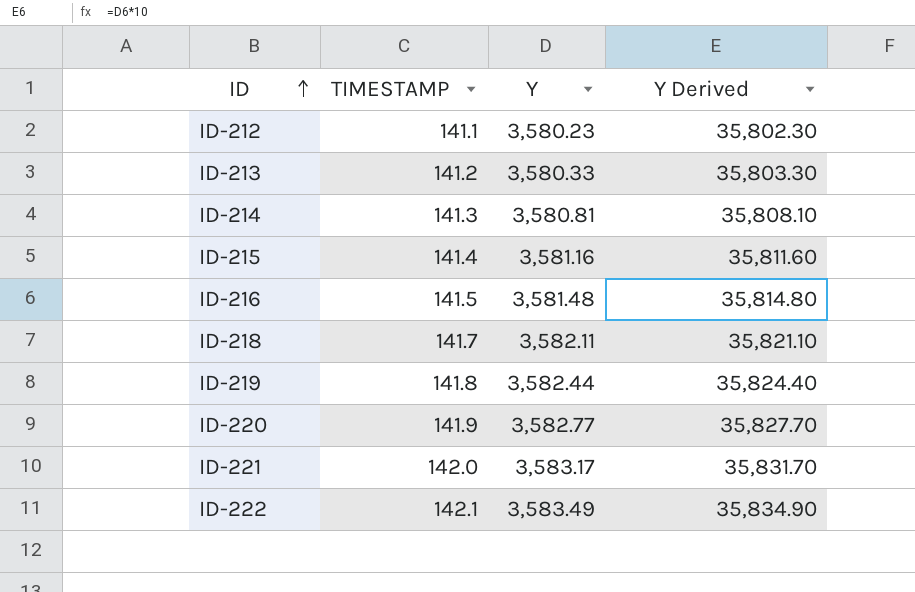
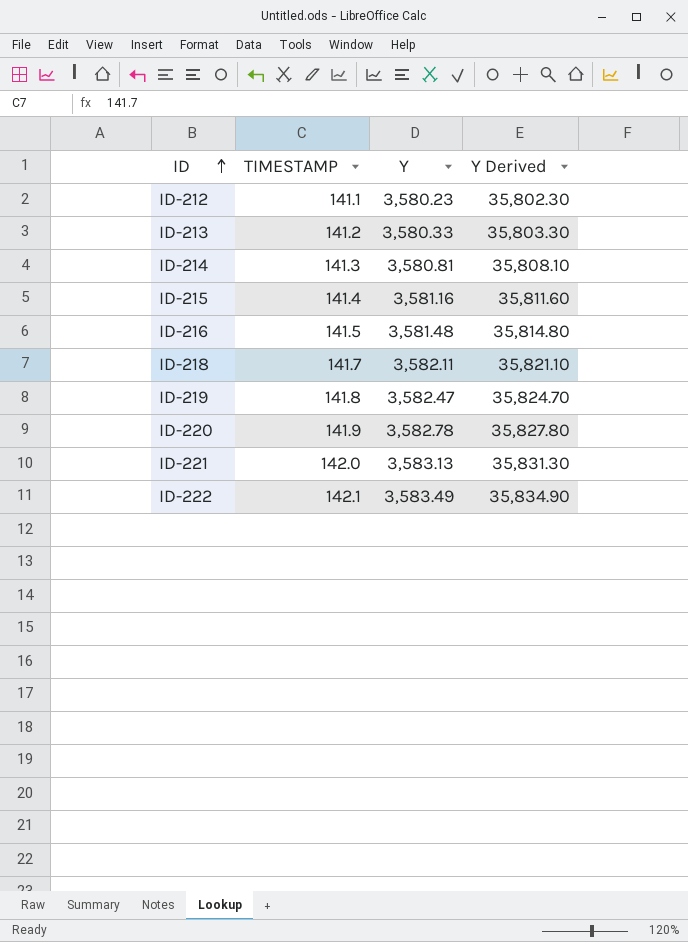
ID-219 | Y: 3,582.44 -> 3,582.47
ID-219 | Y Derived: 35,824.40 -> 35,824.70
ID-220 | Y: 3,582.77 -> 3,582.78
ID-220 | Y Derived: 35,827.70 -> 35,827.80
ID-221 | Y: 3,583.17 -> 3,583.13
ID-221 | Y Derived: 35,831.70 -> 35,831.30

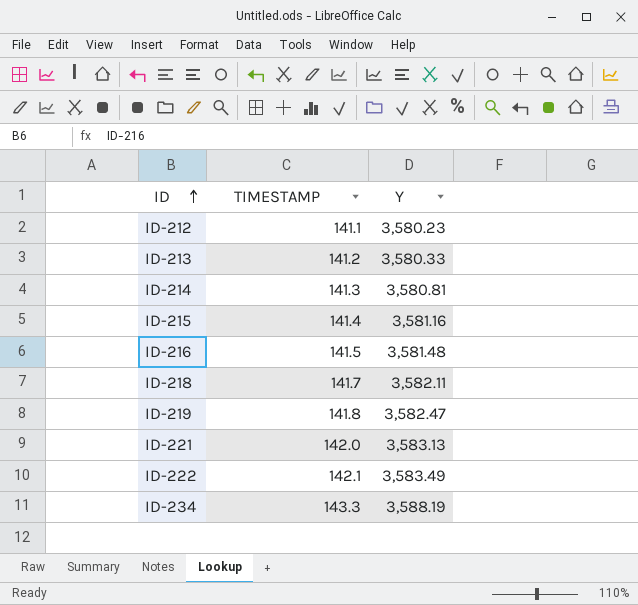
column Y Derived | formula: [Y] * 10 -> none
row ID-220: 141.9 | 3,582.78 | 35,827.80 -> none
row ID-234: none -> 143.3 | 3,588.19

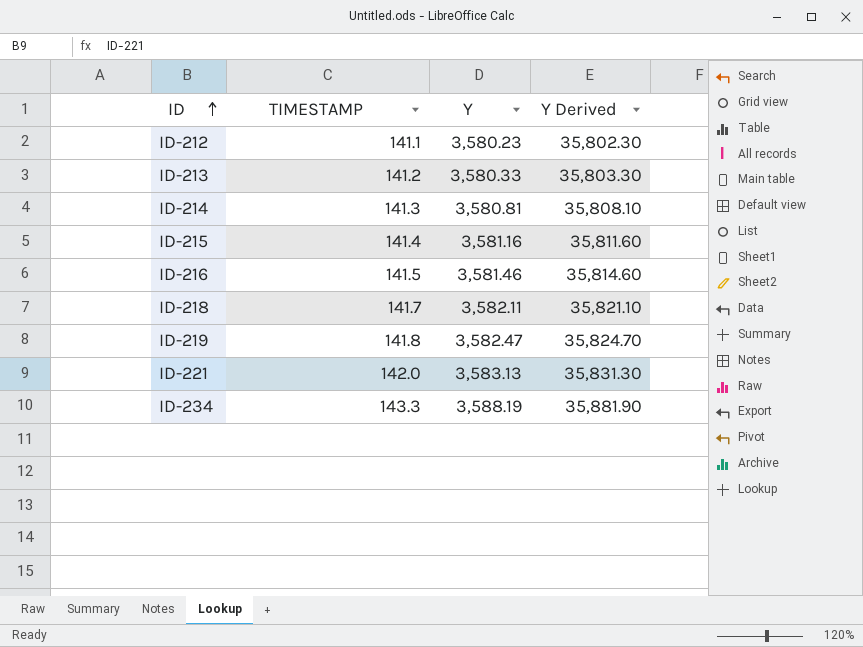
column Y Derived | formula: none -> [Y] * 10
row ID-222: 142.1 | 3,583.49 -> none
ID-216 | Y: 3,581.48 -> 3,581.46

